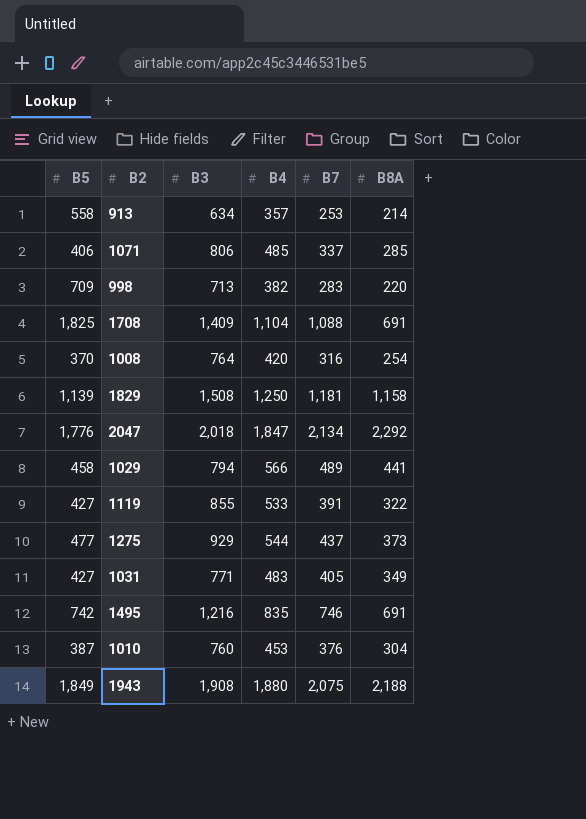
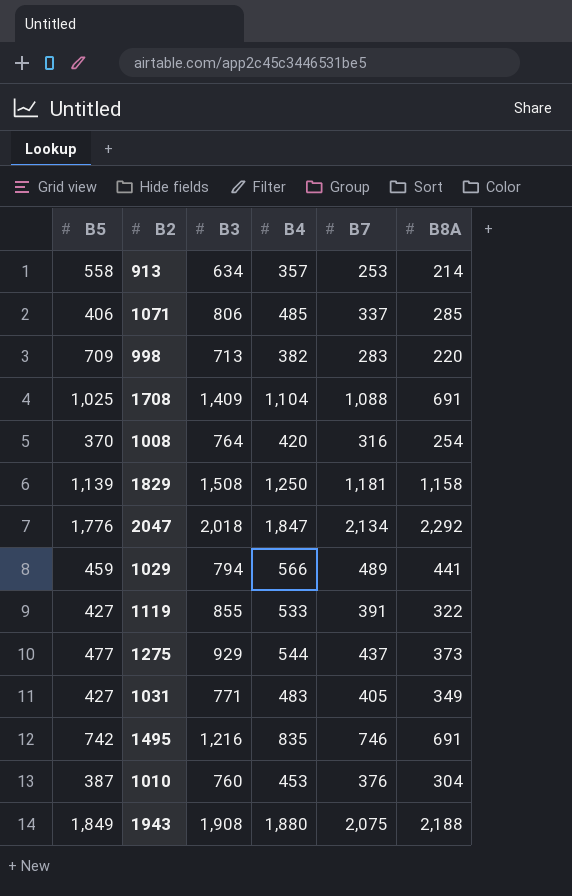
1708 | B5: 1,825 -> 1,025
1029 | B5: 458 -> 459

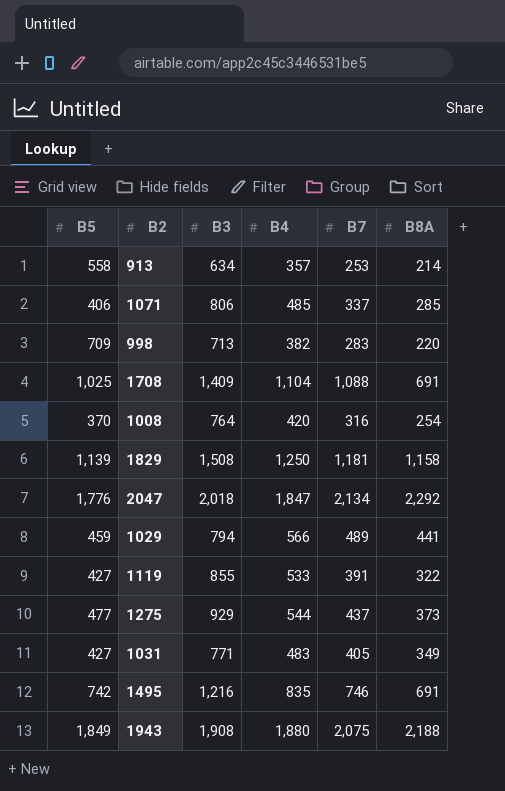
row 1010: 387 | 760 | 453 | 376 | 304 -> none

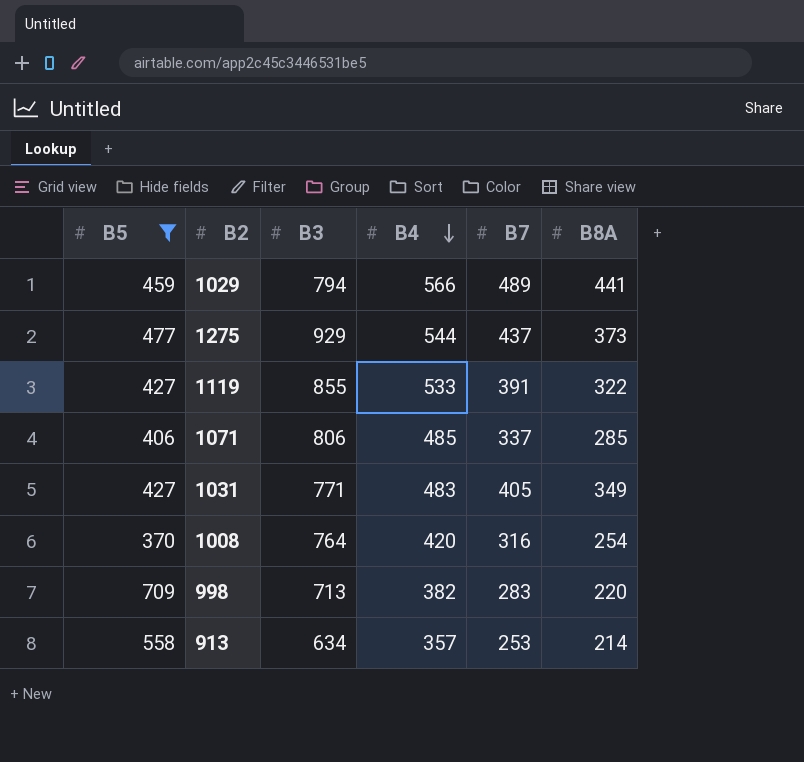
filter: none -> B5 <= 709
row order: none -> B4 descending

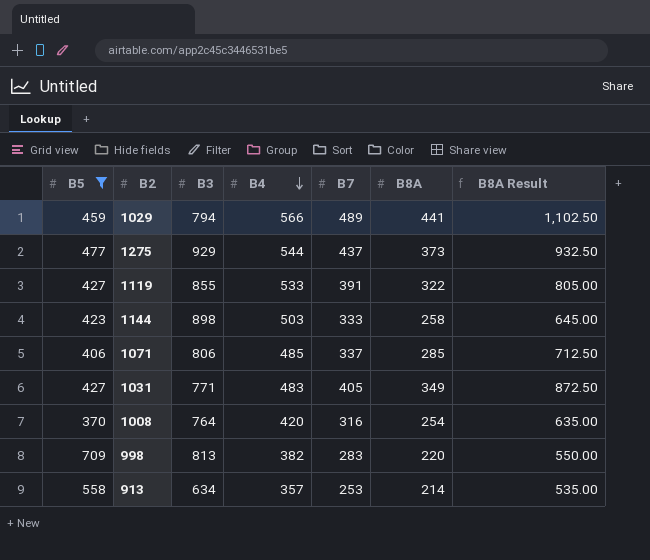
column B8A Result | formula: none -> [B8A] * 2.5
row 1144: none -> 423 | 898 | 503 | 333 | 258 | 645.00
998 | B3: 713 -> 813

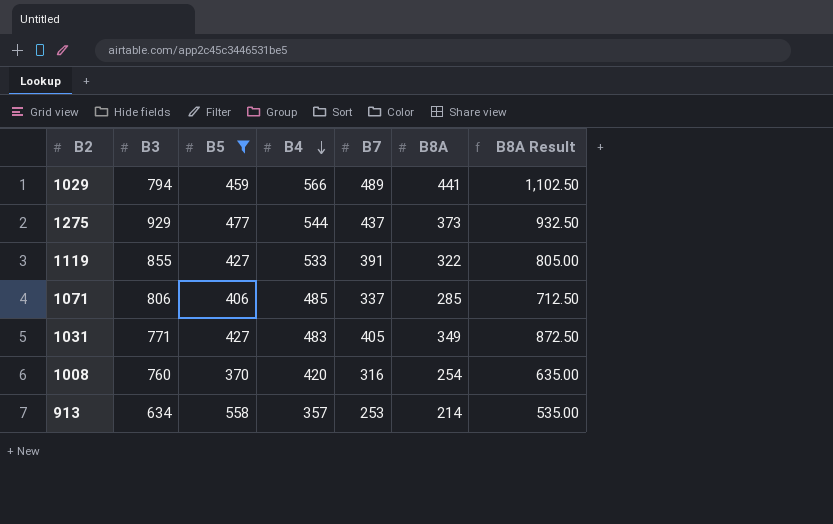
column B5 | position: 1 -> 3
row 1144: 423 | 898 | 503 | 333 | 258 | 645.00 -> none
row 998: 709 | 813 | 382 | 283 | 220 | 550.00 -> none
1008 | B3: 764 -> 760

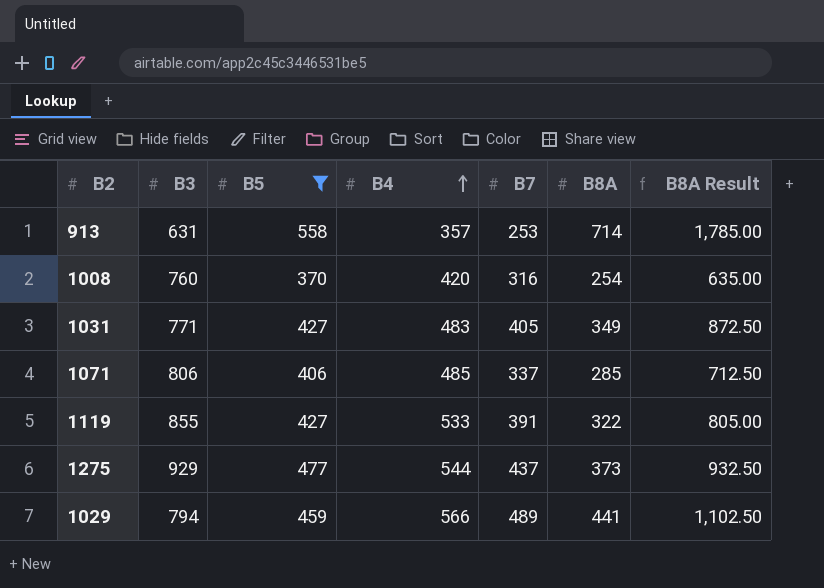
row order: B4 descending -> B4 ascending
913 | B3: 634 -> 631
913 | B8A: 214 -> 714
913 | B8A Result: 535.00 -> 1,785.00

